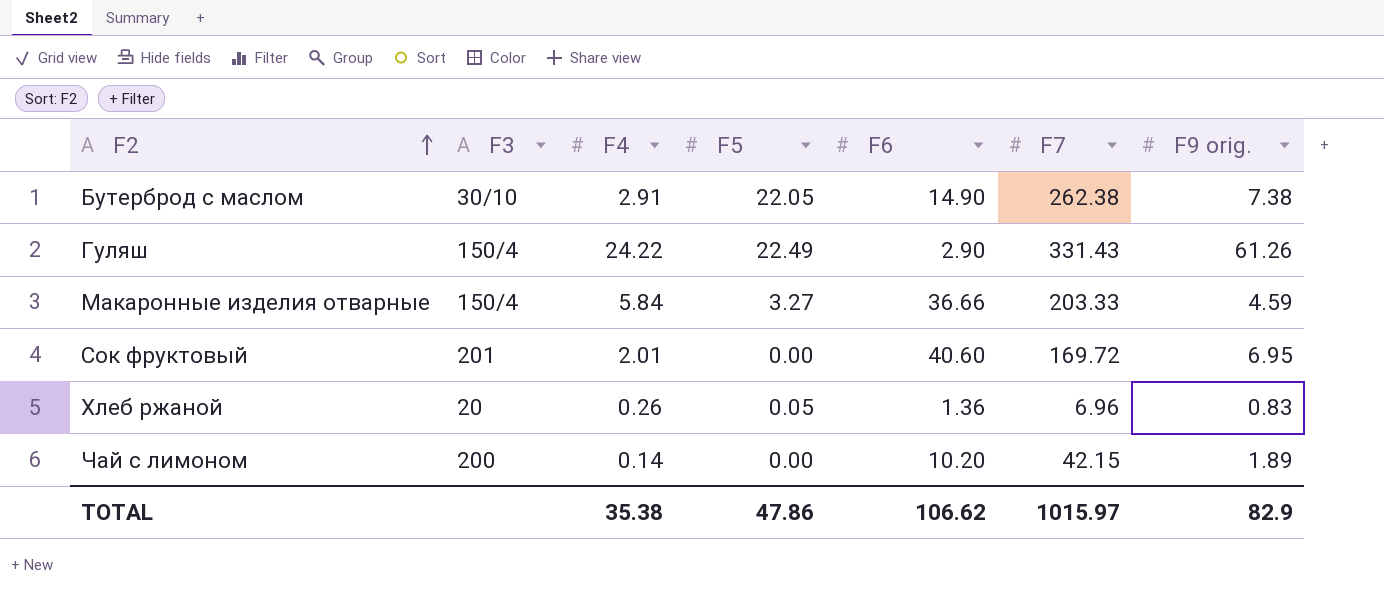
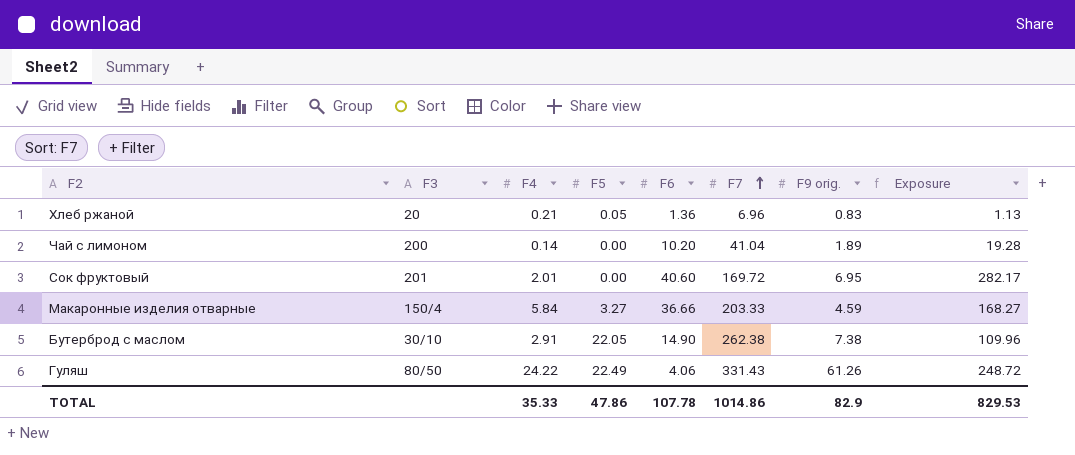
row order: F2 ascending -> F7 ascending
column Exposure | formula: none -> [F6] * [F9 orig.]
Хлеб ржаной | F4: 0.26 -> 0.21
Чай с лимоном | F7: 42.15 -> 41.04
Гуляш | F3: 150/4 -> 80/50
Гуляш | F6: 2.90 -> 4.06
TOTAL | F4: 35.38 -> 35.33
TOTAL | F6: 106.62 -> 107.78
TOTAL | F7: 1015.97 -> 1014.86

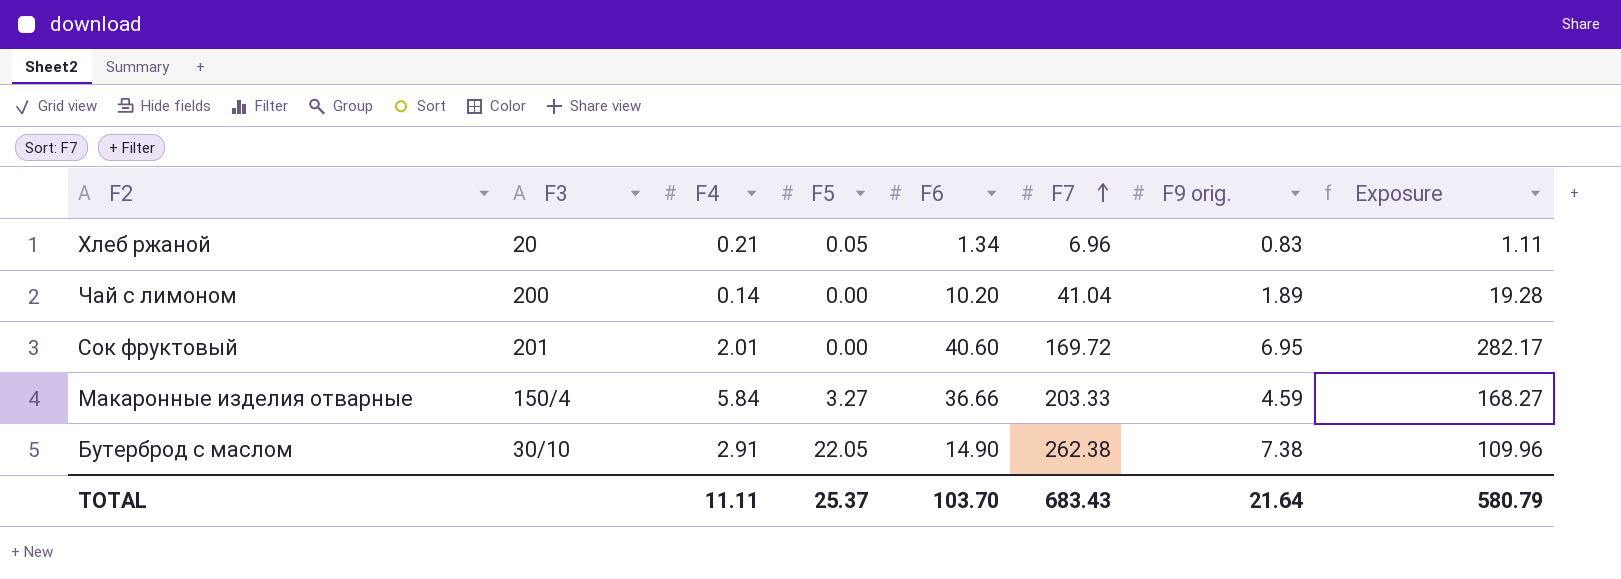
row Гуляш: 80/50 | 24.22 | 22.49 | 4.06 | 331.43 | 61.26 | 248.72 -> none
Хлеб ржаной | F6: 1.36 -> 1.34
Хлеб ржаной | Exposure: 1.13 -> 1.11
TOTAL | F4: 35.33 -> 11.11
TOTAL | F5: 47.86 -> 25.37
TOTAL | F6: 107.78 -> 103.70
TOTAL | F7: 1014.86 -> 683.43
TOTAL | F9 orig.: 82.9 -> 21.64
TOTAL | Exposure: 829.53 -> 580.79

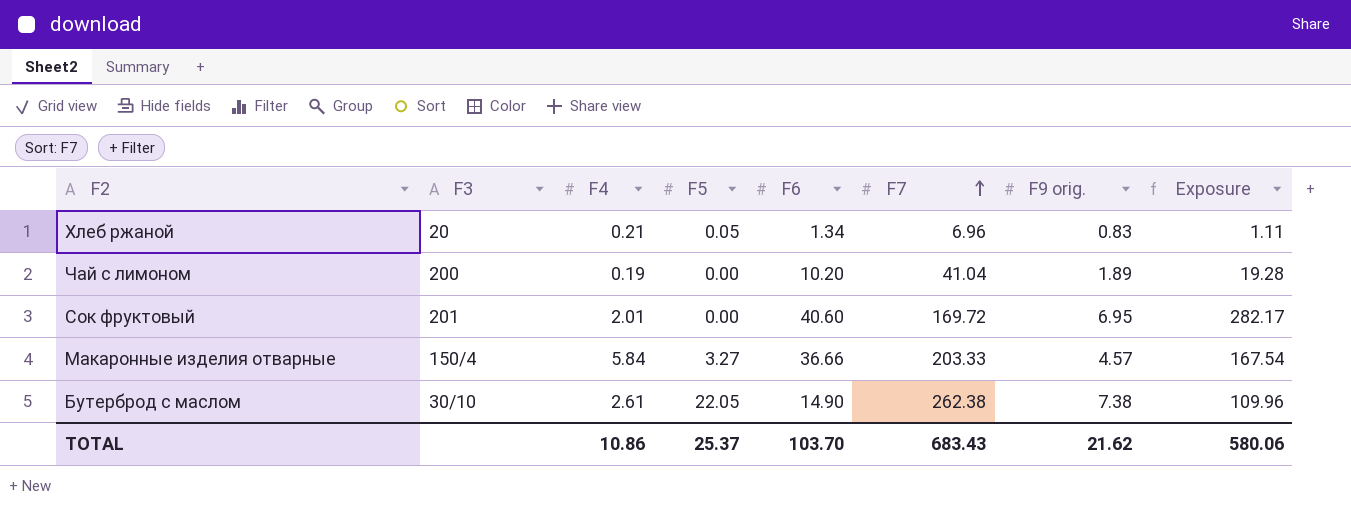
Чай с лимоном | F4: 0.14 -> 0.19
Макаронные изделия отварные | F9 orig.: 4.59 -> 4.57
Макаронные изделия отварные | Exposure: 168.27 -> 167.54
Бутерброд с маслом | F4: 2.91 -> 2.61
TOTAL | F4: 11.11 -> 10.86
TOTAL | F9 orig.: 21.64 -> 21.62
TOTAL | Exposure: 580.79 -> 580.06

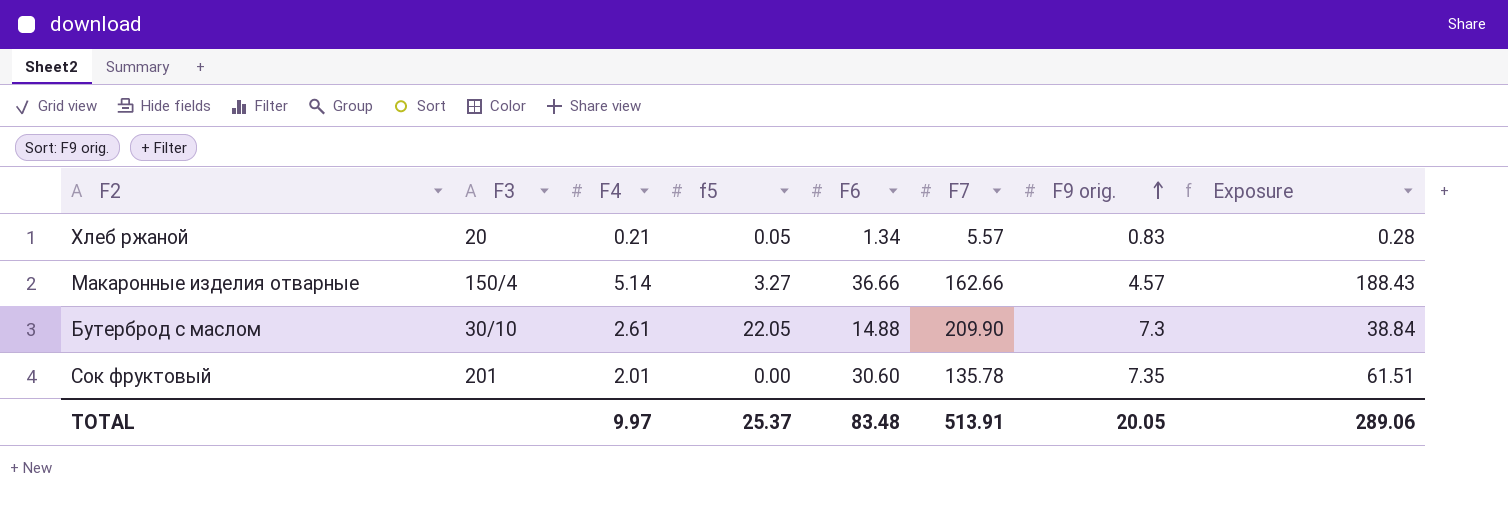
row order: F7 ascending -> F9 orig. ascending
column name: F5 -> f5
column Exposure | formula: [F6] * [F9 orig.] -> [F4] * [F6]
row Чай с лимоном: 200 | 0.19 | 0.00 | 10.20 | 41.04 | 1.89 | 19.28 -> none
Хлеб ржаной | F7: 6.96 -> 5.57
Макаронные изделия отварные | F4: 5.84 -> 5.14
Макаронные изделия отварные | F7: 203.33 -> 162.66
Бутерброд с маслом | F6: 14.90 -> 14.88
Бутерброд с маслом | F7: 262.38 -> 209.90
Бутерброд с маслом | F9 orig.: 7.38 -> 7.3
Сок фруктовый | F6: 40.60 -> 30.60
Сок фруктовый | F7: 169.72 -> 135.78
Сок фруктовый | F9 orig.: 6.95 -> 7.35
TOTAL | F4: 10.86 -> 9.97
TOTAL | F6: 103.70 -> 83.48
TOTAL | F7: 683.43 -> 513.91
TOTAL | F9 orig.: 21.62 -> 20.05
TOTAL | Exposure: 580.06 -> 289.06

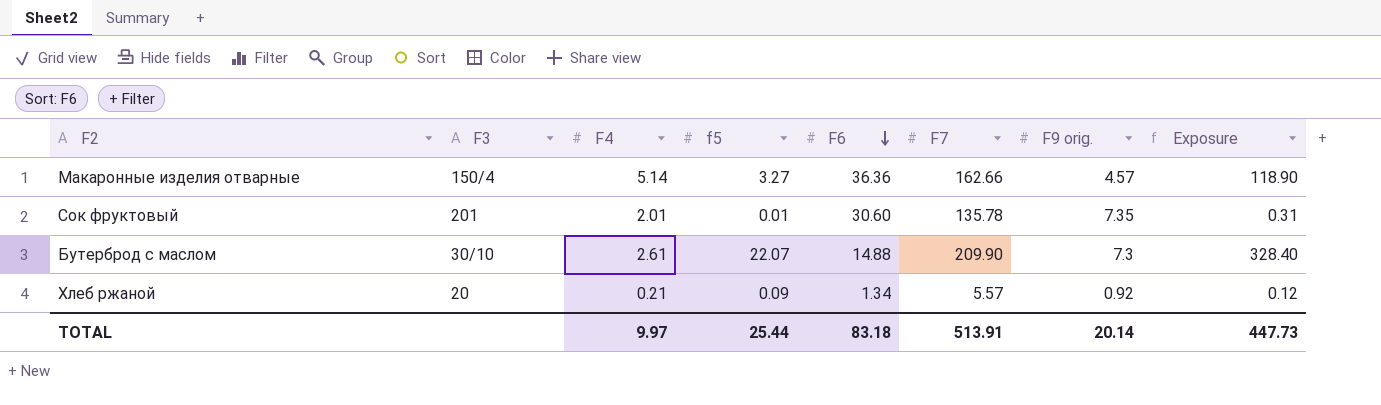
row order: F9 orig. ascending -> F6 descending
column Exposure | formula: [F4] * [F6] -> [f5] * [F6]
Макаронные изделия отварные | F6: 36.66 -> 36.36
Сок фруктовый | f5: 0.00 -> 0.01
Бутерброд с маслом | f5: 22.05 -> 22.07
Хлеб ржаной | f5: 0.05 -> 0.09
Хлеб ржаной | F9 orig.: 0.83 -> 0.92
TOTAL | f5: 25.37 -> 25.44
TOTAL | F6: 83.48 -> 83.18
TOTAL | F9 orig.: 20.05 -> 20.14
TOTAL | Exposure: 289.06 -> 447.73

